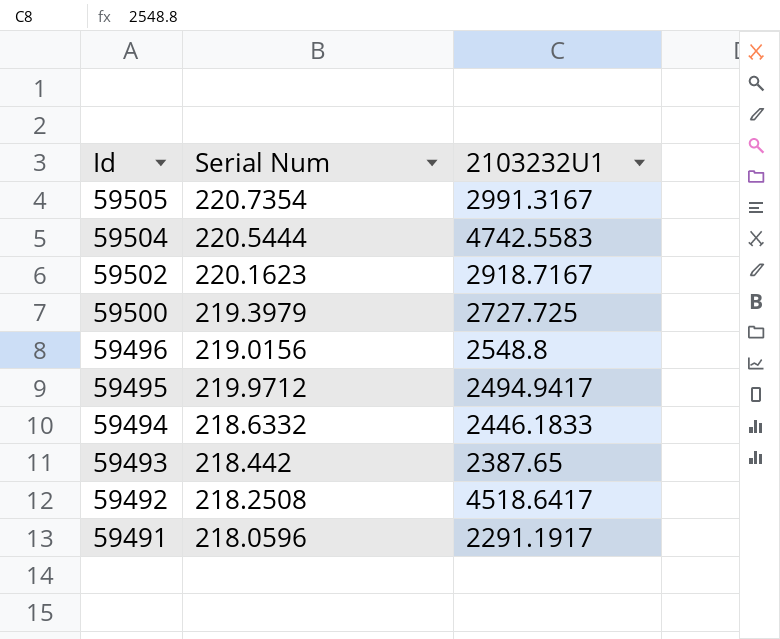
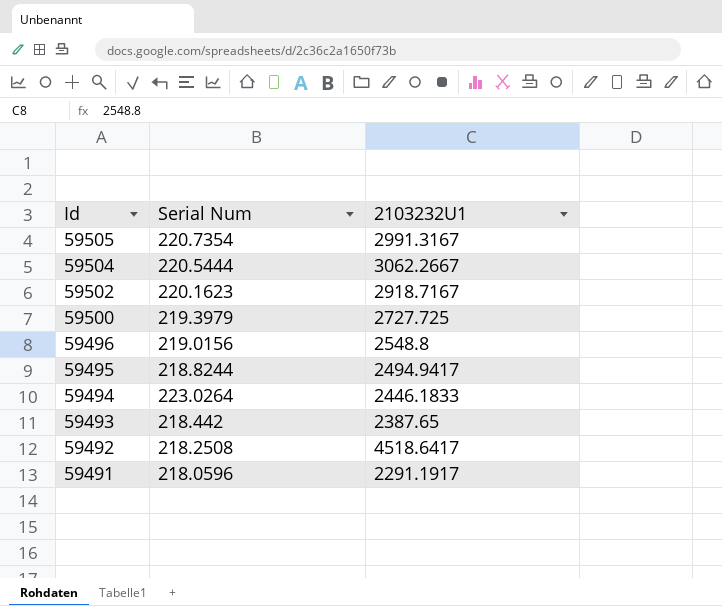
59504 | 2103232U1: 4742.5583 -> 3062.2667
59495 | Serial Num: 219.9712 -> 218.8244
59494 | Serial Num: 218.6332 -> 223.0264

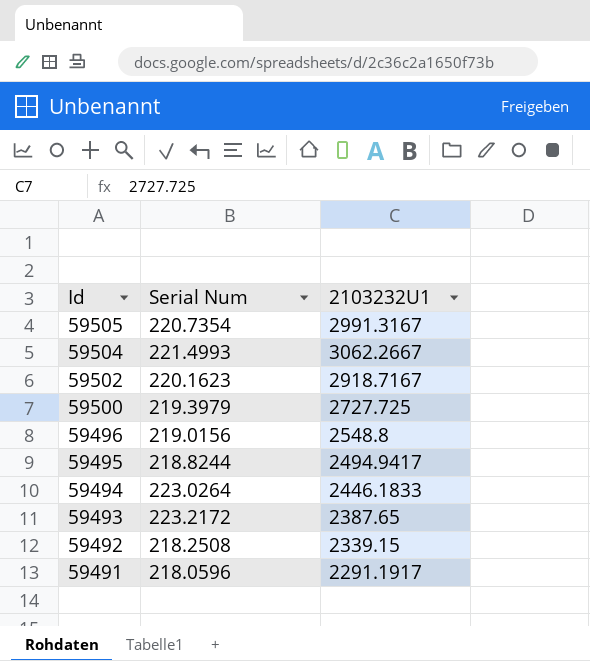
59504 | Serial Num: 220.5444 -> 221.4993
59493 | Serial Num: 218.442 -> 223.2172
59492 | 2103232U1: 4518.6417 -> 2339.15

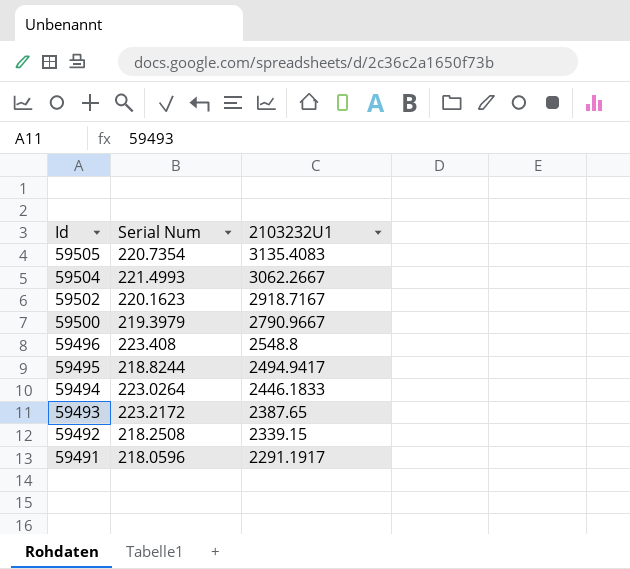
59505 | 2103232U1: 2991.3167 -> 3135.4083
59500 | 2103232U1: 2727.725 -> 2790.9667
59496 | Serial Num: 219.0156 -> 223.408

